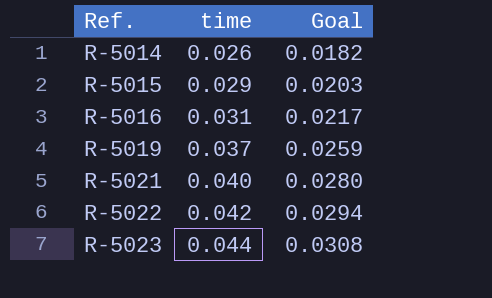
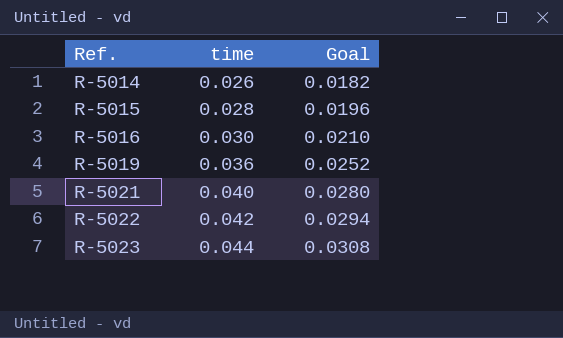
R-5015 | time: 0.029 -> 0.028
R-5015 | Goal: 0.0203 -> 0.0196
R-5016 | time: 0.031 -> 0.030
R-5016 | Goal: 0.0217 -> 0.0210
R-5019 | time: 0.037 -> 0.036
R-5019 | Goal: 0.0259 -> 0.0252

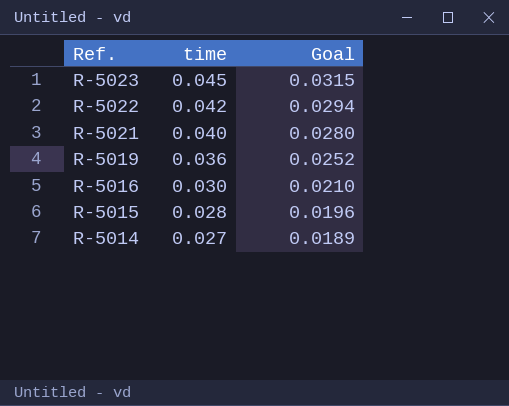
row order: Ref. ascending -> Ref. descending
R-5023 | time: 0.044 -> 0.045
R-5023 | Goal: 0.0308 -> 0.0315
R-5014 | time: 0.026 -> 0.027
R-5014 | Goal: 0.0182 -> 0.0189

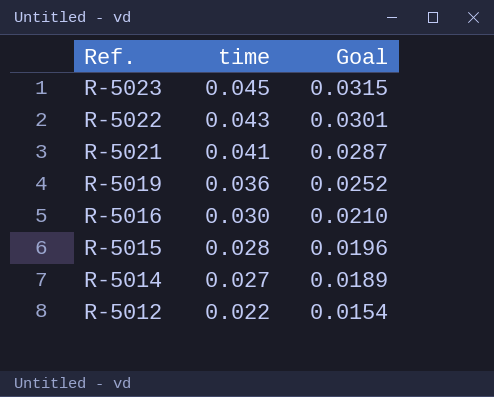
R-5022 | time: 0.042 -> 0.043
R-5022 | Goal: 0.0294 -> 0.0301
R-5021 | time: 0.040 -> 0.041
R-5021 | Goal: 0.0280 -> 0.0287
row R-5012: none -> 0.022 | 0.0154

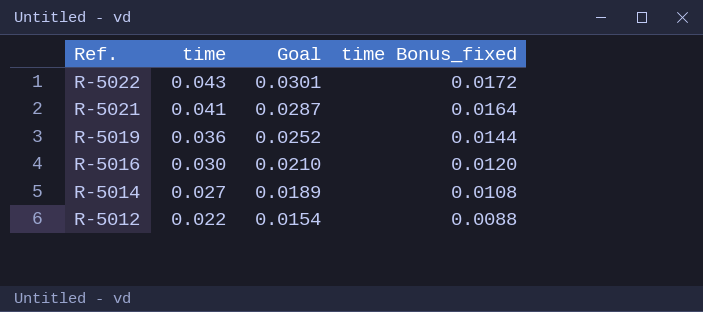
column time Bonus_fixed | formula: none -> [time] * 0.4
row R-5023: 0.045 | 0.0315 -> none
row R-5015: 0.028 | 0.0196 -> none

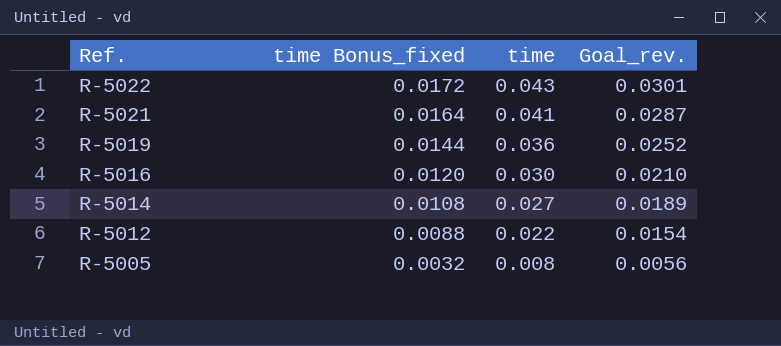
column time Bonus_fixed | position: 4 -> 2
column name: Goal -> Goal_rev.
row R-5005: none -> 0.0032 | 0.008 | 0.0056

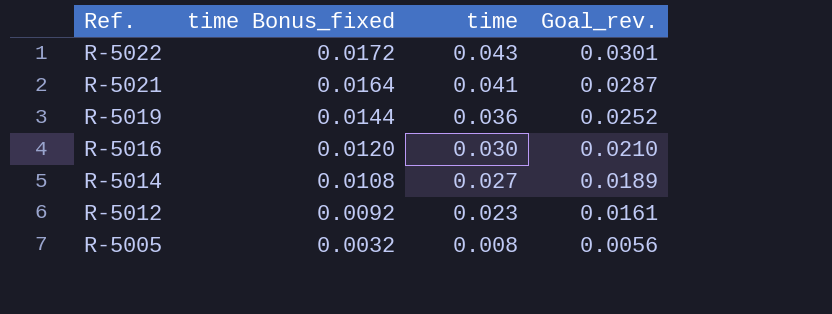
R-5012 | time Bonus_fixed: 0.0088 -> 0.0092
R-5012 | time: 0.022 -> 0.023
R-5012 | Goal_rev.: 0.0154 -> 0.0161

